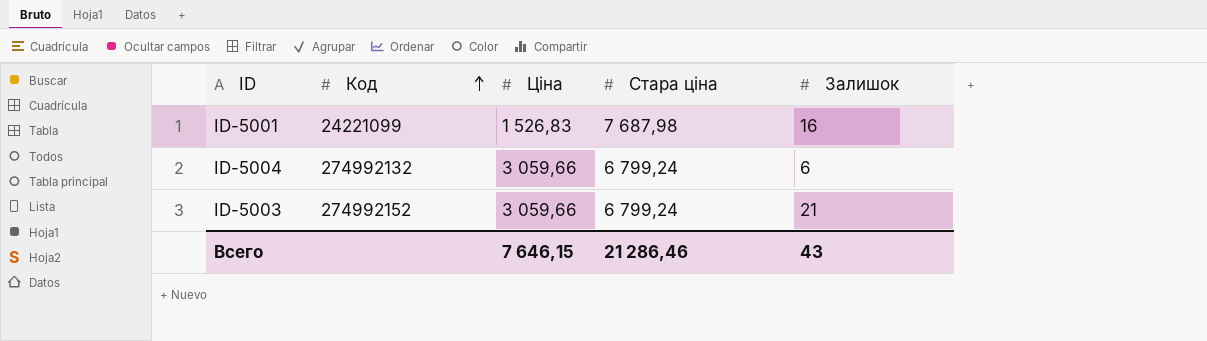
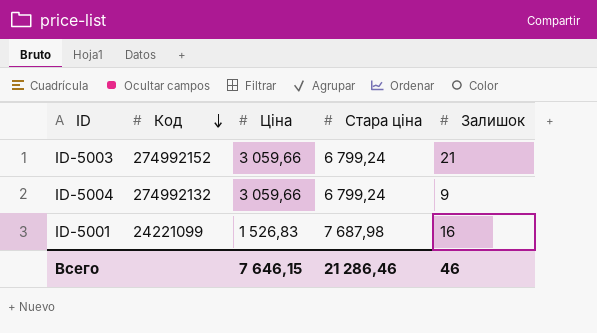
row order: Код ascending -> Код descending
ID-5004 | Залишок: 6 -> 9
Всего | Залишок: 43 -> 46

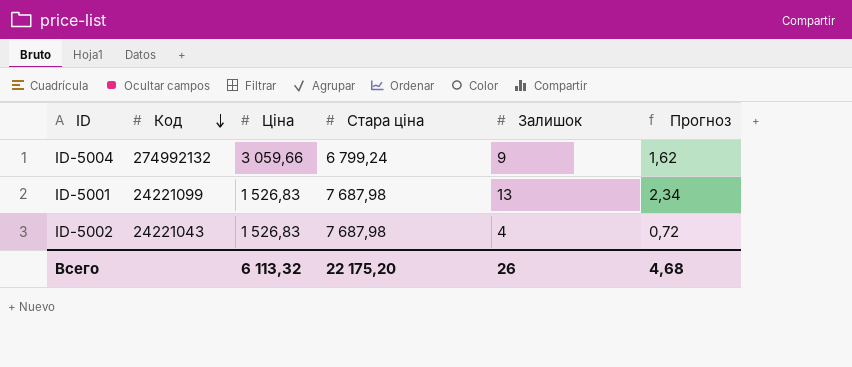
column Прогноз | formula: none -> [Залишок] * 0,18
row ID-5003: 274992152 | 3 059,66 | 6 799,24 | 21 -> none
ID-5001 | Залишок: 16 -> 13
row ID-5002: none -> 24221043 | 1 526,83 | 7 687,98 | 4 | 0,72
Всего | Ціна: 7 646,15 -> 6 113,32
Всего | Стара ціна: 21 286,46 -> 22 175,20
Всего | Залишок: 46 -> 26

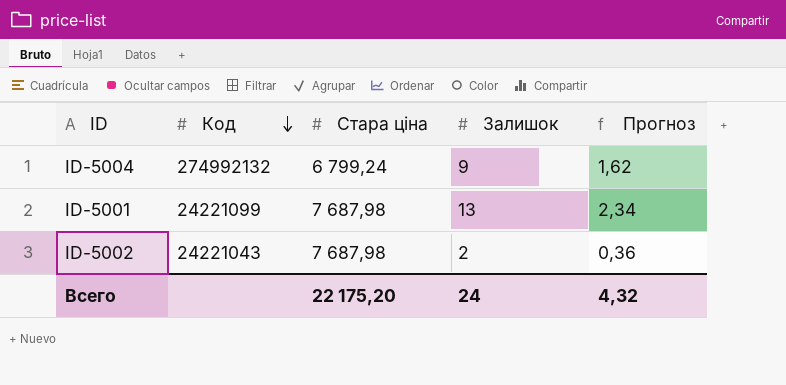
column Ціна | position: 3 -> none
ID-5002 | Залишок: 4 -> 2
ID-5002 | Прогноз: 0,72 -> 0,36
Всего | Залишок: 26 -> 24
Всего | Прогноз: 4,68 -> 4,32

